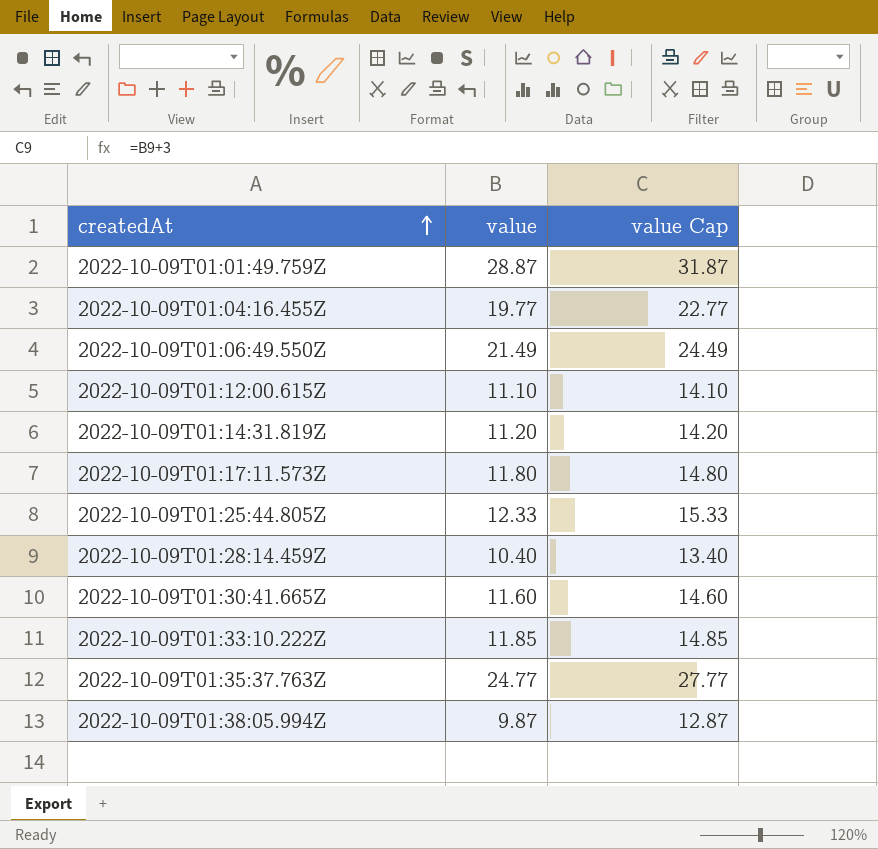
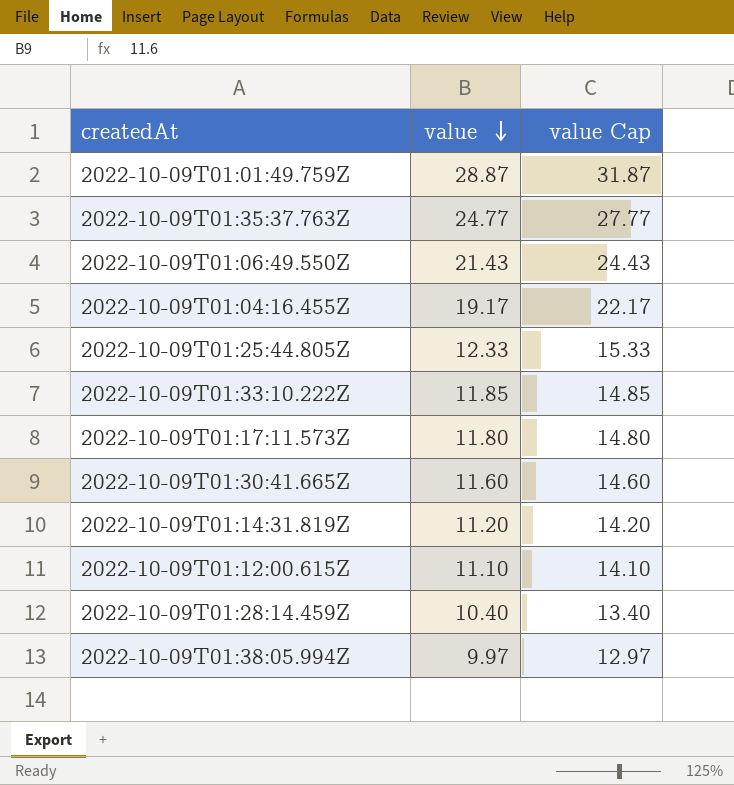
row order: createdAt ascending -> value descending
2022-10-09T01:06:49.550Z | value: 21.49 -> 21.43
2022-10-09T01:06:49.550Z | value Cap: 24.49 -> 24.43
2022-10-09T01:04:16.455Z | value: 19.77 -> 19.17
2022-10-09T01:04:16.455Z | value Cap: 22.77 -> 22.17
2022-10-09T01:38:05.994Z | value: 9.87 -> 9.97
2022-10-09T01:38:05.994Z | value Cap: 12.87 -> 12.97

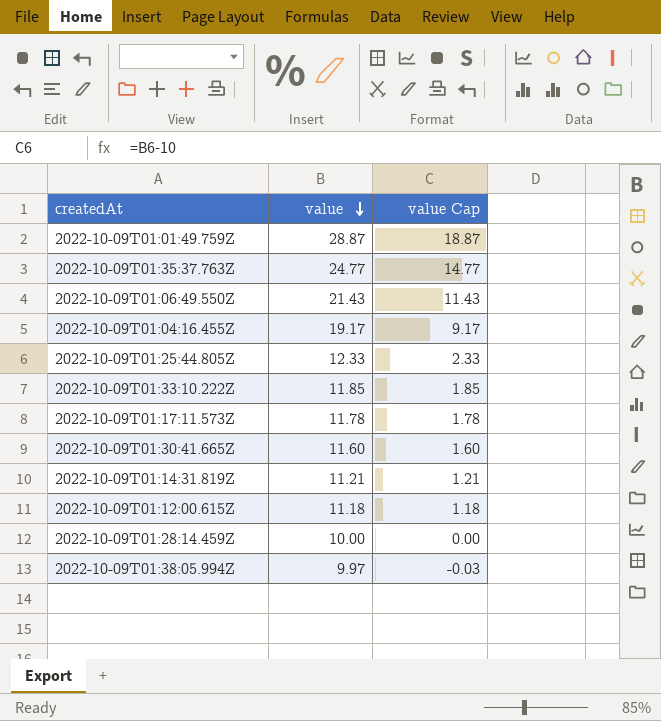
column value Cap | formula: [value] + 3 -> [value] - 10
2022-10-09T01:17:11.573Z | value: 11.80 -> 11.78
2022-10-09T01:14:31.819Z | value: 11.20 -> 11.21
2022-10-09T01:12:00.615Z | value: 11.10 -> 11.18
2022-10-09T01:28:14.459Z | value: 10.40 -> 10.00

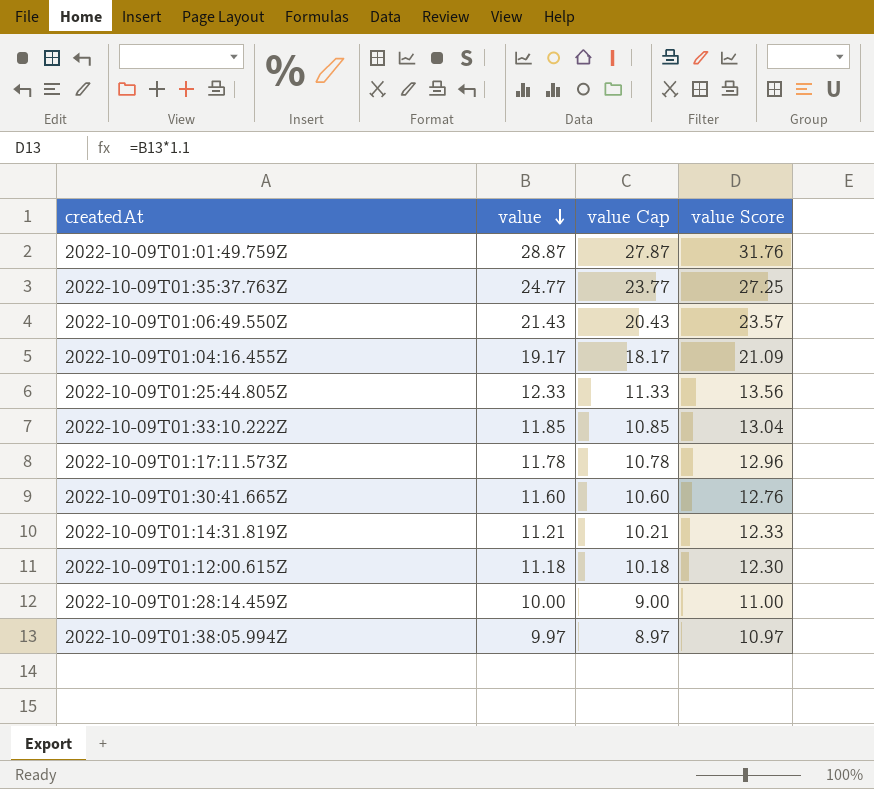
column value Cap | formula: [value] - 10 -> [value] - 1
column value Score | formula: none -> [value] * 1.1

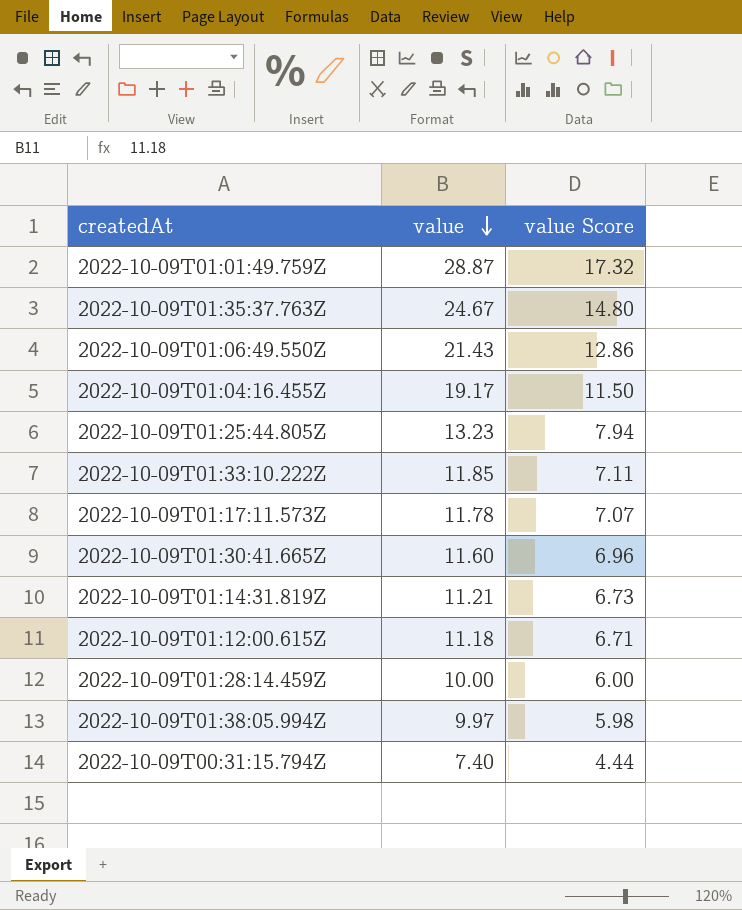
column value Cap | formula: [value] - 1 -> none
column value Score | formula: [value] * 1.1 -> [value] * 0.6
2022-10-09T01:35:37.763Z | value: 24.77 -> 24.67
2022-10-09T01:25:44.805Z | value: 12.33 -> 13.23
row 2022-10-09T00:31:15.794Z: none -> 7.40 | 4.44

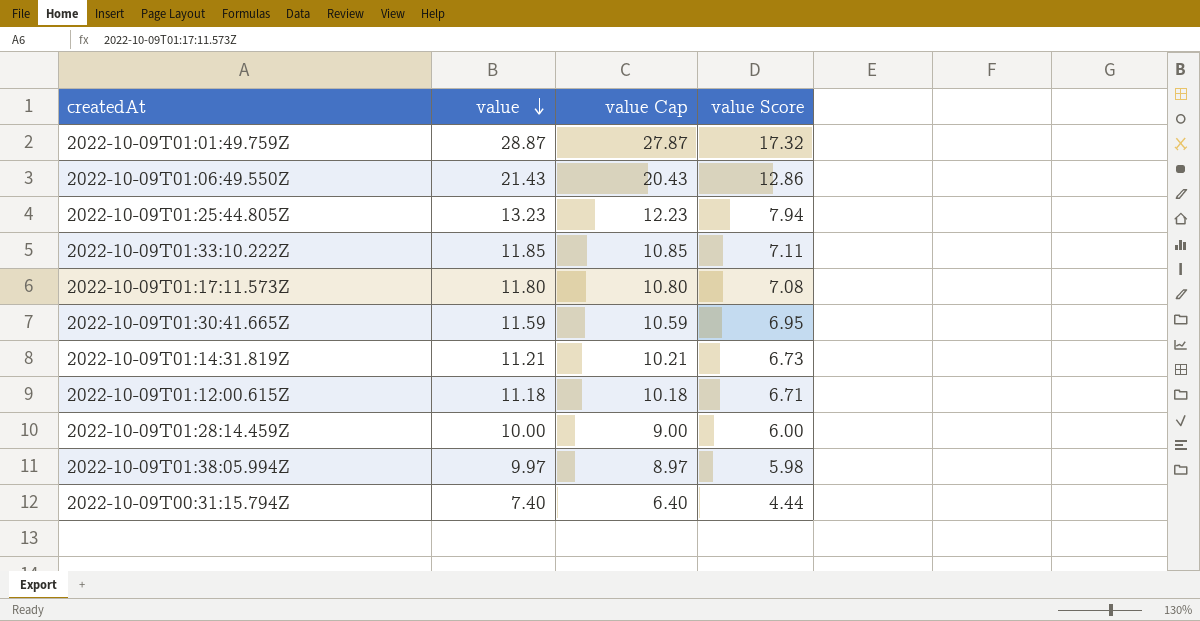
column value Cap | formula: none -> [value] - 1
row 2022-10-09T01:35:37.763Z: 24.67 | 14.80 -> none
row 2022-10-09T01:04:16.455Z: 19.17 | 11.50 -> none
2022-10-09T01:17:11.573Z | value: 11.78 -> 11.80
2022-10-09T01:17:11.573Z | value Score: 7.07 -> 7.08
2022-10-09T01:30:41.665Z | value: 11.60 -> 11.59
2022-10-09T01:30:41.665Z | value Score: 6.96 -> 6.95

